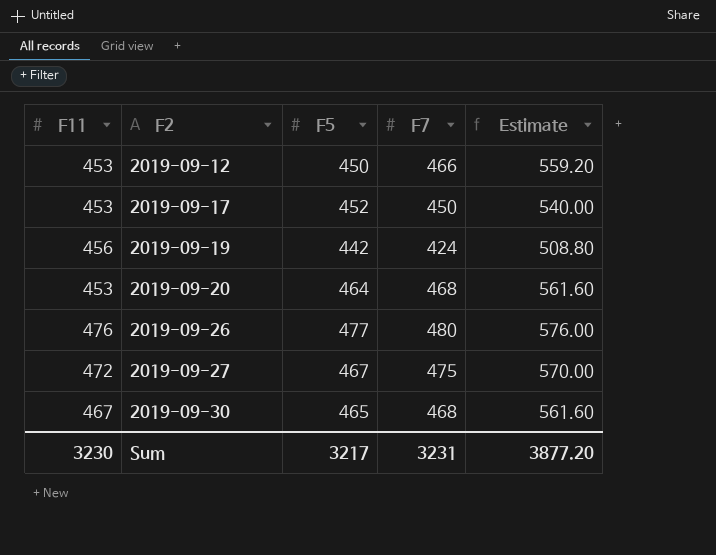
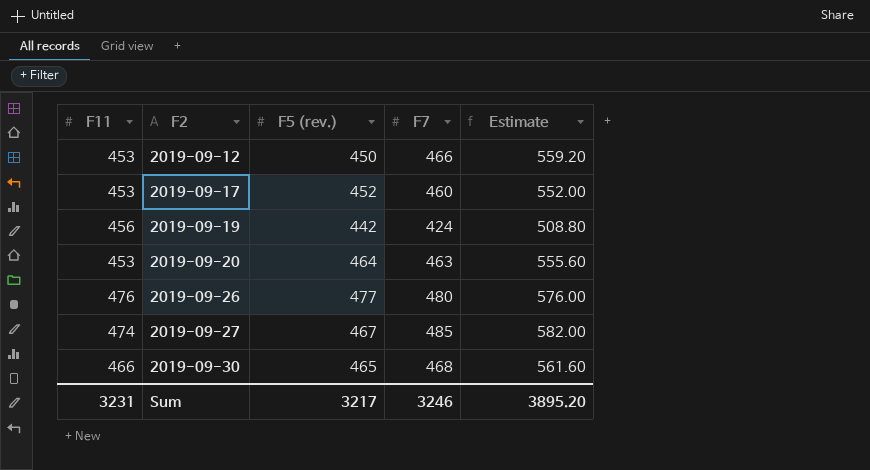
column name: F5 -> F5 (rev.)
2019-09-17 | F7: 450 -> 460
2019-09-17 | Estimate: 540.00 -> 552.00
2019-09-20 | F7: 468 -> 463
2019-09-20 | Estimate: 561.60 -> 555.60
2019-09-27 | F11: 472 -> 474
2019-09-27 | F7: 475 -> 485
2019-09-27 | Estimate: 570.00 -> 582.00
2019-09-30 | F11: 467 -> 466
Sum | F11: 3230 -> 3231
Sum | F7: 3231 -> 3246
Sum | Estimate: 3877.20 -> 3895.20

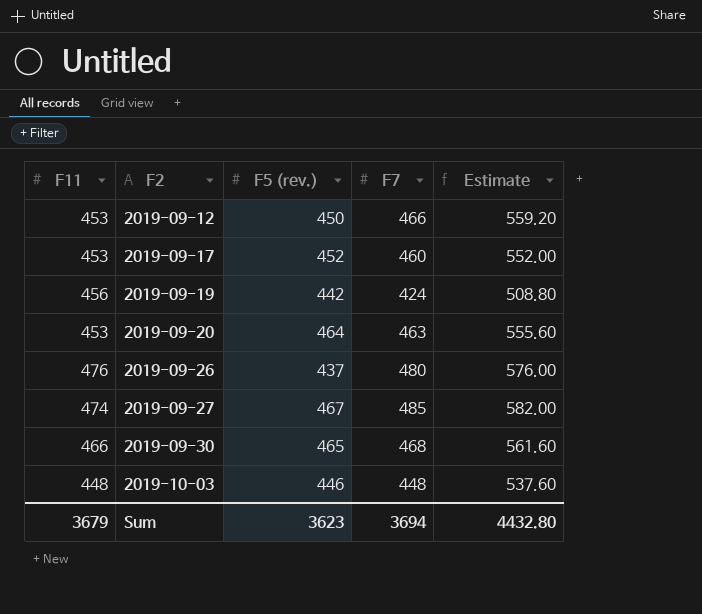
2019-09-26 | F5 (rev.): 477 -> 437
row 2019-10-03: none -> 448 | 446 | 448 | 537.60
Sum | F11: 3231 -> 3679
Sum | F5 (rev.): 3217 -> 3623
Sum | F7: 3246 -> 3694
Sum | Estimate: 3895.20 -> 4432.80

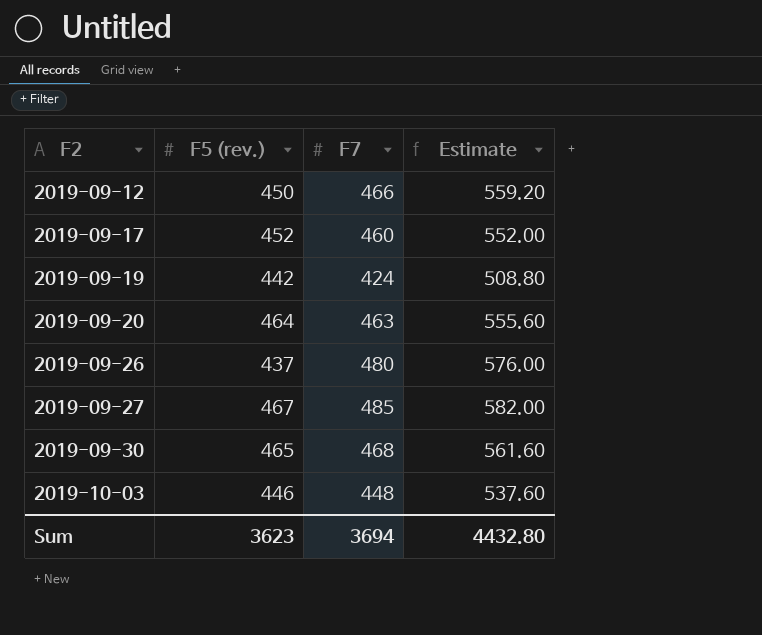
column F11 | position: 1 -> none

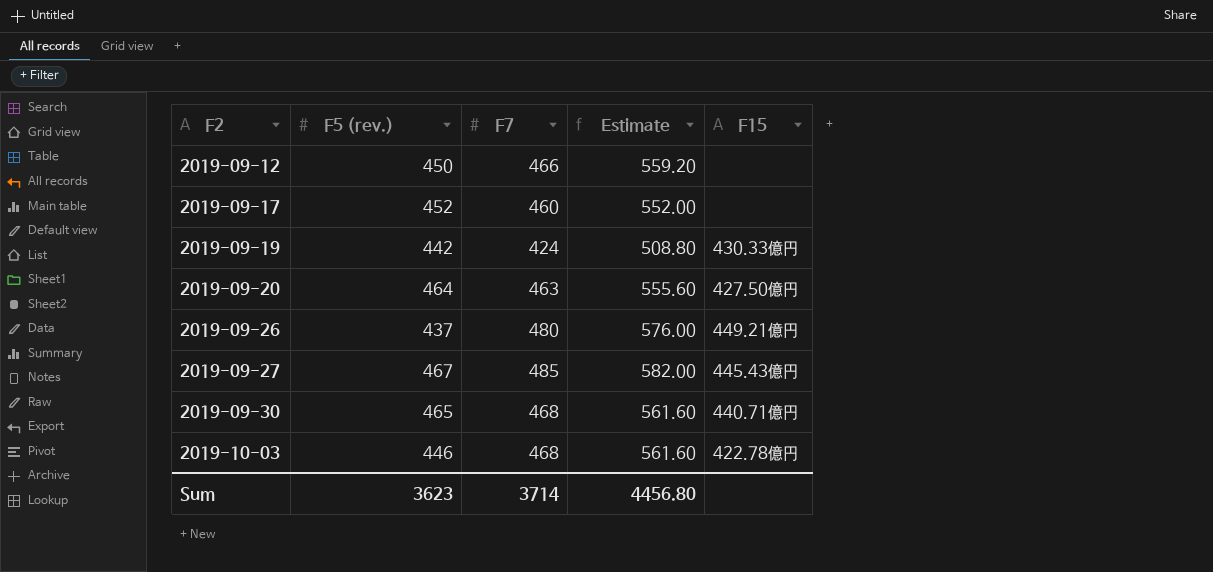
column F15 | position: none -> 5
2019-10-03 | F7: 448 -> 468
2019-10-03 | Estimate: 537.60 -> 561.60
Sum | F7: 3694 -> 3714
Sum | Estimate: 4432.80 -> 4456.80

